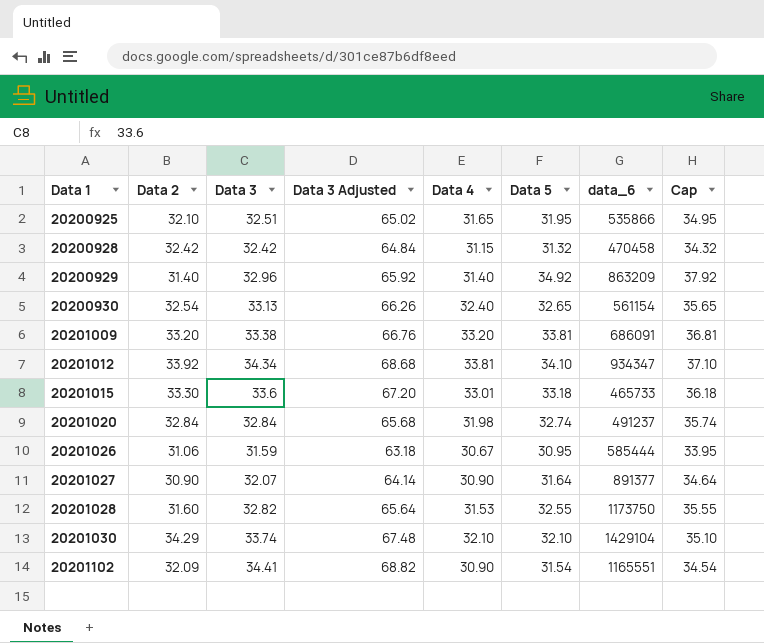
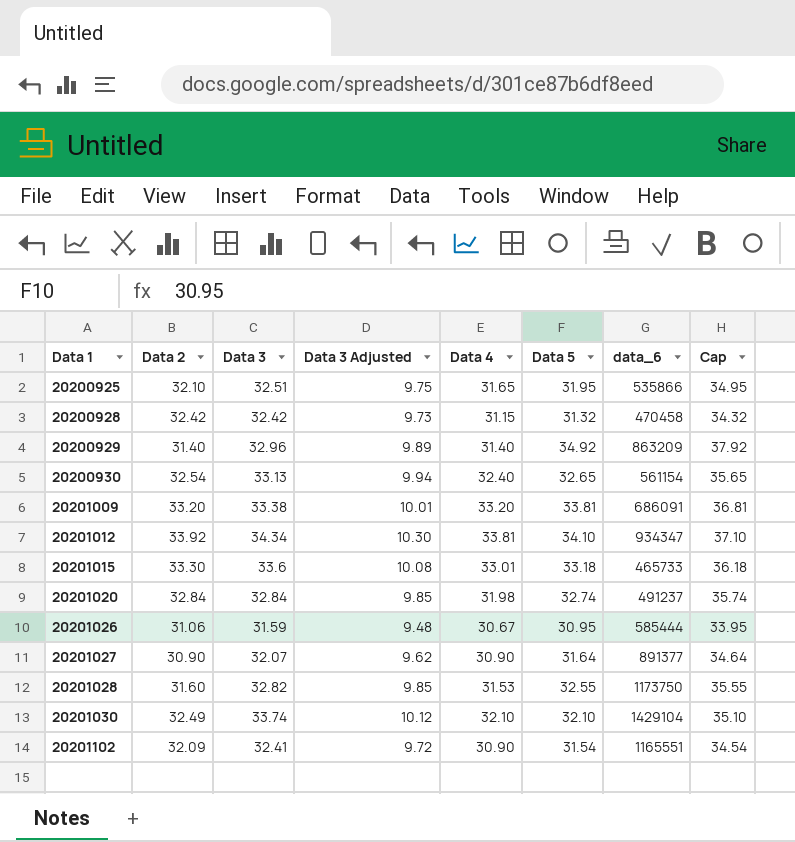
column Data 3 Adjusted | formula: [Data 3] * 2 -> [Data 3] * 0.3
20201030 | Data 2: 34.29 -> 32.49
20201102 | Data 3: 34.41 -> 32.41

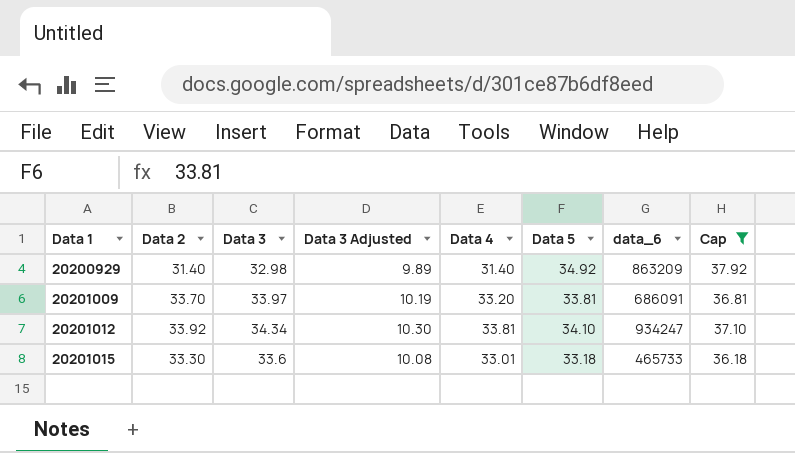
filter: none -> Cap >= 36.18
20200929 | Data 3: 32.96 -> 32.98
20201009 | Data 2: 33.20 -> 33.70
20201009 | Data 3: 33.38 -> 33.97
20201009 | Data 3 Adjusted: 10.01 -> 10.19
20201012 | data_6: 934347 -> 934247

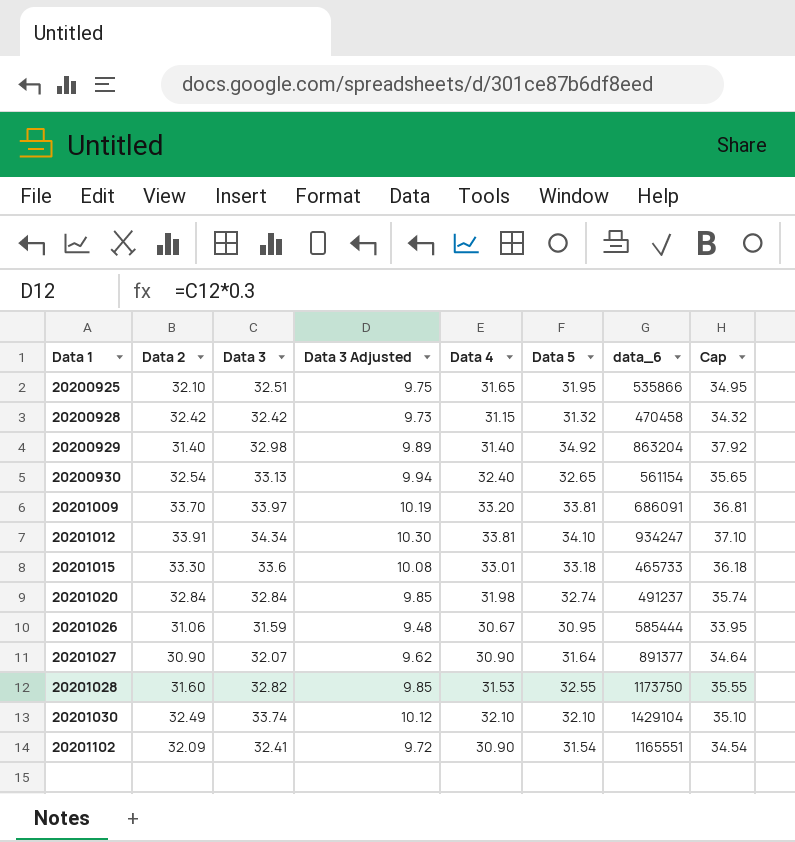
filter: Cap >= 36.18 -> none
20200929 | data_6: 863209 -> 863204
20201012 | Data 2: 33.92 -> 33.91

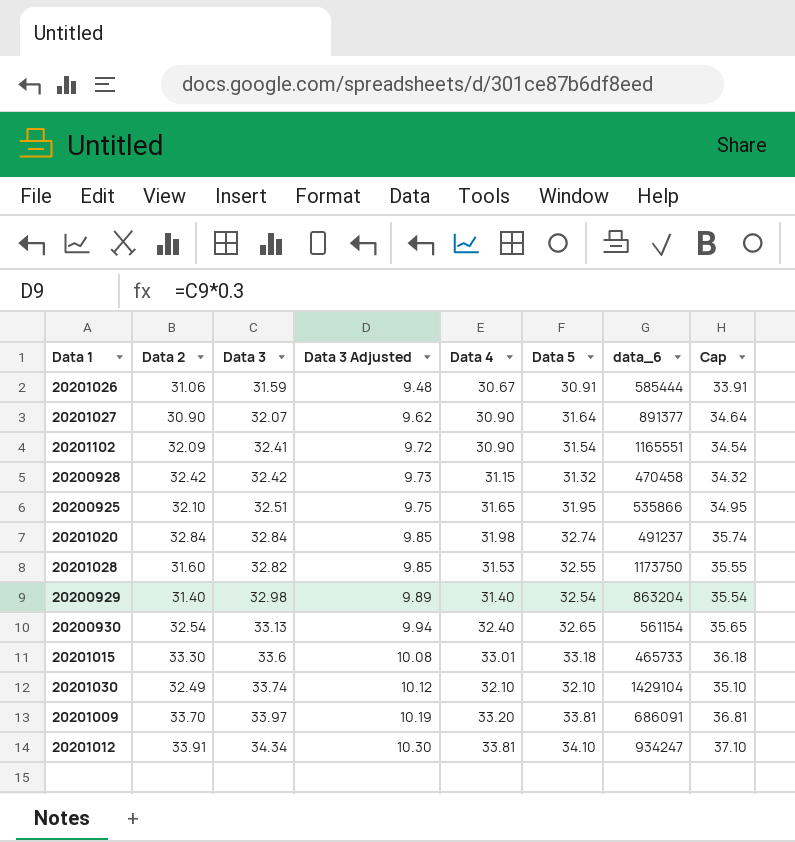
row order: Data 1 ascending -> Data 3 Adjusted ascending
20201026 | Data 5: 30.95 -> 30.91
20201026 | Cap: 33.95 -> 33.91
20200929 | Data 5: 34.92 -> 32.54
20200929 | Cap: 37.92 -> 35.54

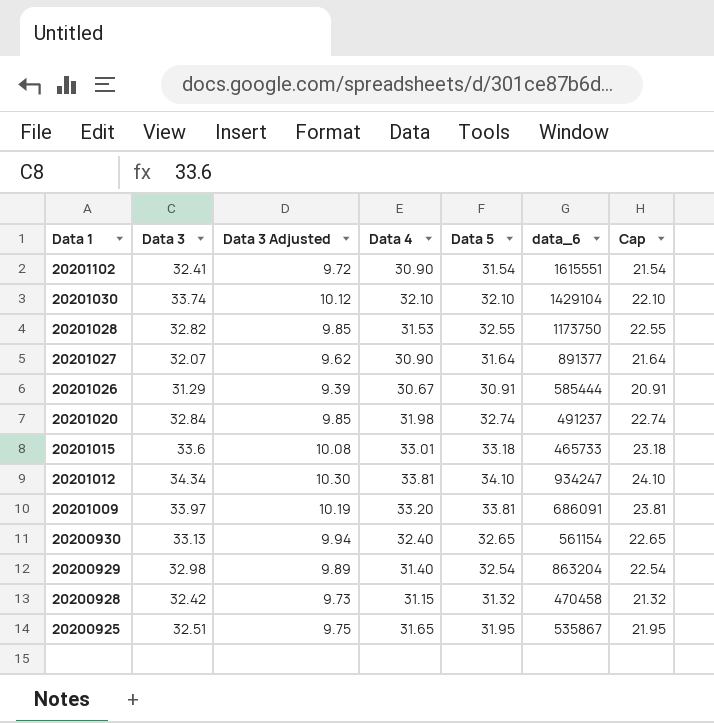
row order: Data 3 Adjusted ascending -> Data 1 descending
column Data 2 | position: 2 -> none
column Cap | formula: [Data 5] + 3 -> [Data 5] - 10
20201102 | data_6: 1165551 -> 1615551
20201026 | Data 3: 31.59 -> 31.29
20201026 | Data 3 Adjusted: 9.48 -> 9.39
20200925 | data_6: 535866 -> 535867

